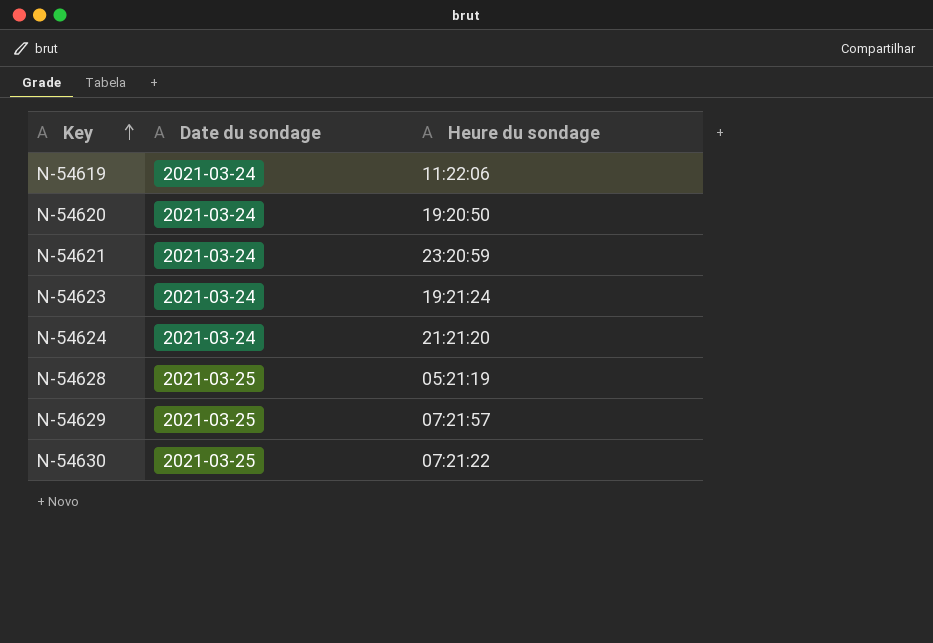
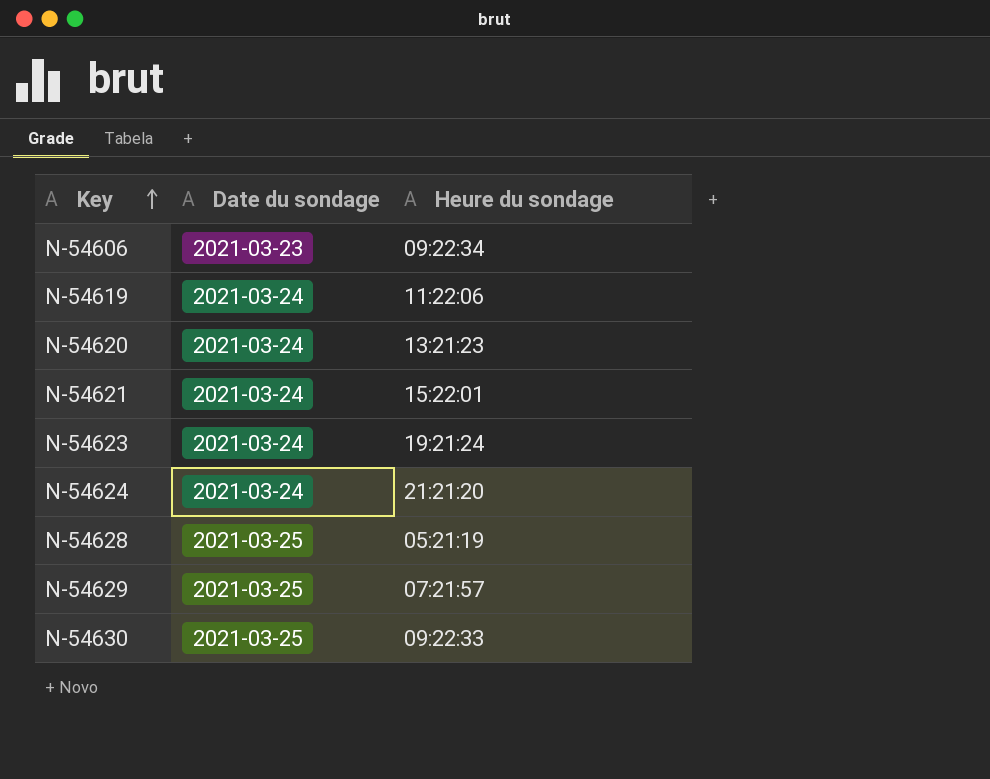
row N-54606: none -> 2021-03-23 | 09:22:34
N-54620 | Heure du sondage: 19:20:50 -> 13:21:23
N-54621 | Heure du sondage: 23:20:59 -> 15:22:01
N-54630 | Heure du sondage: 07:21:22 -> 09:22:33

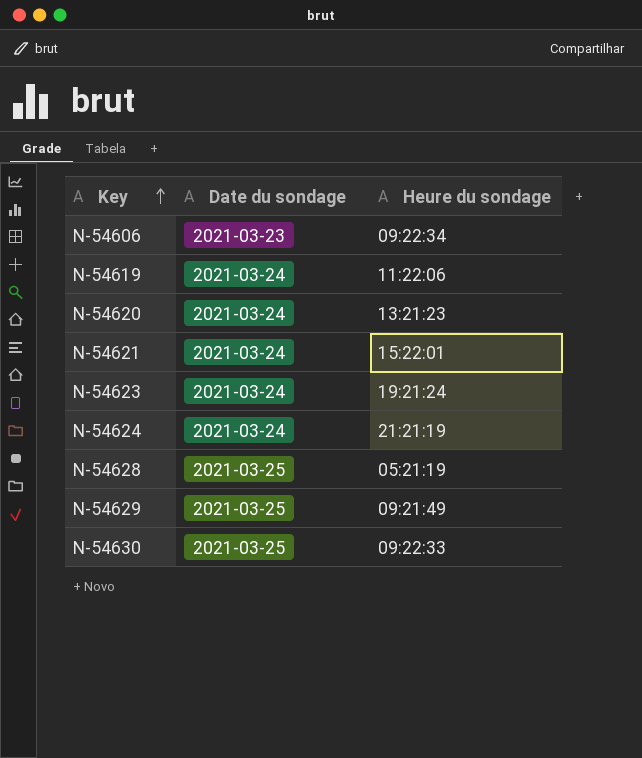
N-54624 | Heure du sondage: 21:21:20 -> 21:21:19
N-54629 | Heure du sondage: 07:21:57 -> 09:21:49

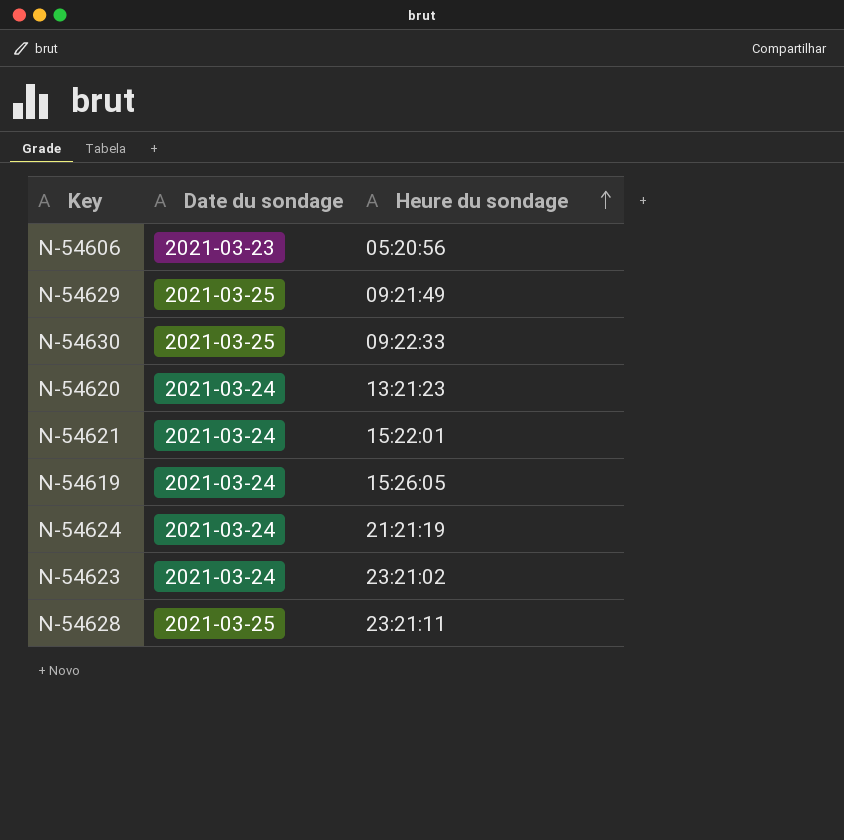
row order: Key ascending -> Heure du sondage ascending
N-54606 | Heure du sondage: 09:22:34 -> 05:20:56
N-54619 | Heure du sondage: 11:22:06 -> 15:26:05
N-54623 | Heure du sondage: 19:21:24 -> 23:21:02
N-54628 | Heure du sondage: 05:21:19 -> 23:21:11

